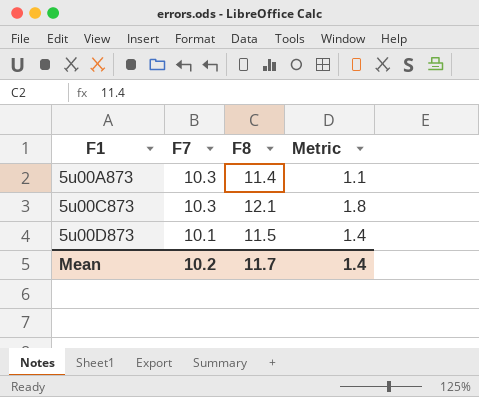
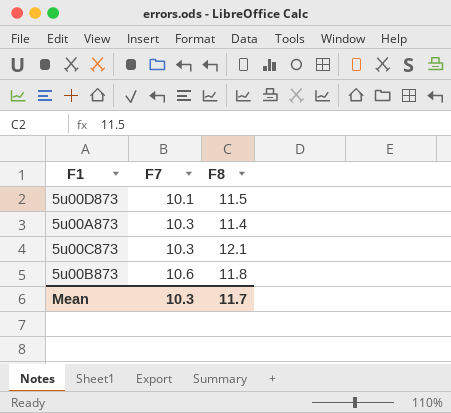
row order: F1 ascending -> F7 ascending
column Metric | formula: [F8] - [F7] -> none
row 5u00B873: none -> 10.6 | 11.8
Mean | F7: 10.2 -> 10.3

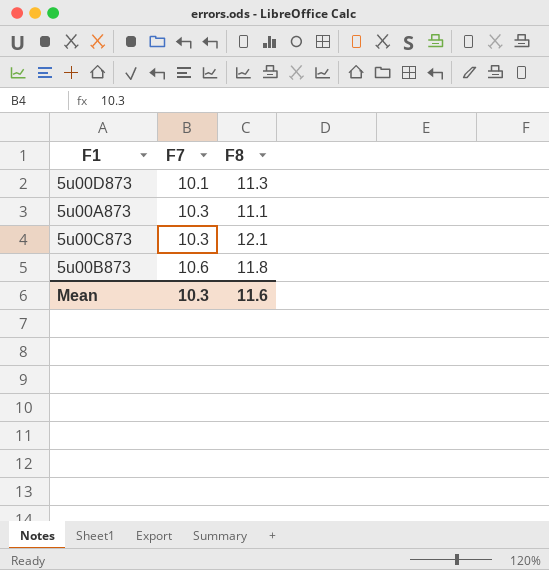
5u00D873 | F8: 11.5 -> 11.3
5u00A873 | F8: 11.4 -> 11.1
Mean | F8: 11.7 -> 11.6

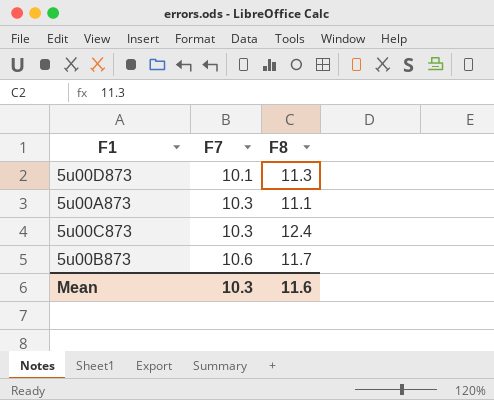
5u00C873 | F8: 12.1 -> 12.4
5u00B873 | F8: 11.8 -> 11.7

